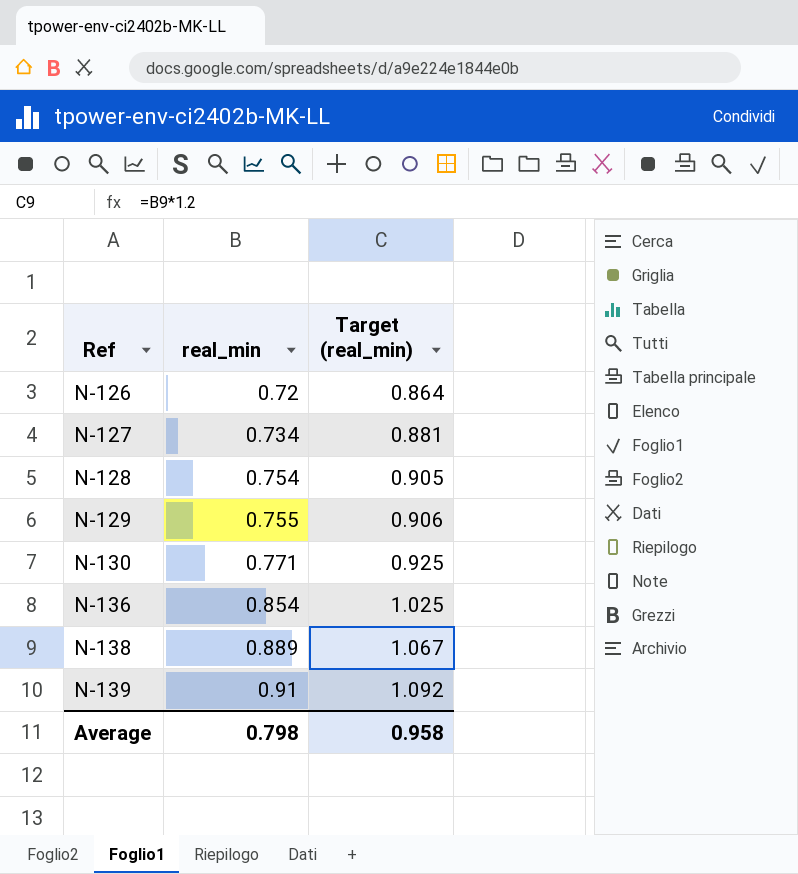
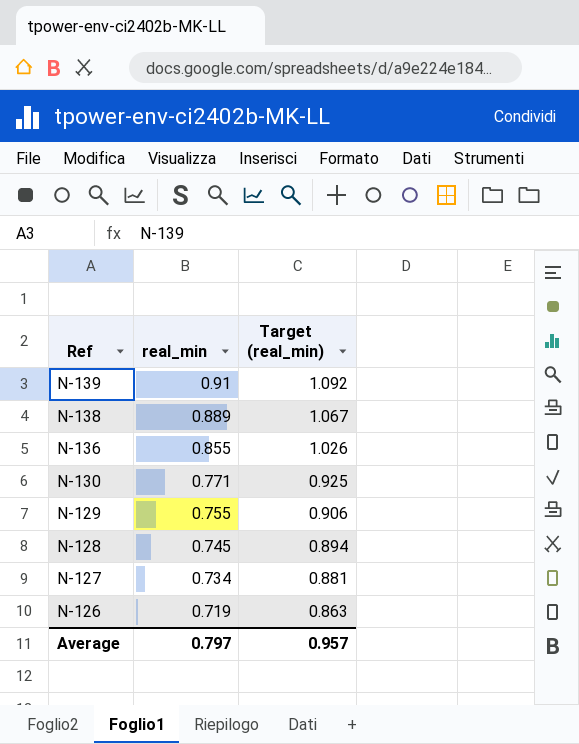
row order: Ref ascending -> Ref descending
N-136 | real_min: 0.854 -> 0.855
N-136 | Target (real_min): 1.025 -> 1.026
N-128 | real_min: 0.754 -> 0.745
N-128 | Target (real_min): 0.905 -> 0.894
N-126 | real_min: 0.72 -> 0.719
N-126 | Target (real_min): 0.864 -> 0.863
Average | real_min: 0.798 -> 0.797
Average | Target (real_min): 0.958 -> 0.957

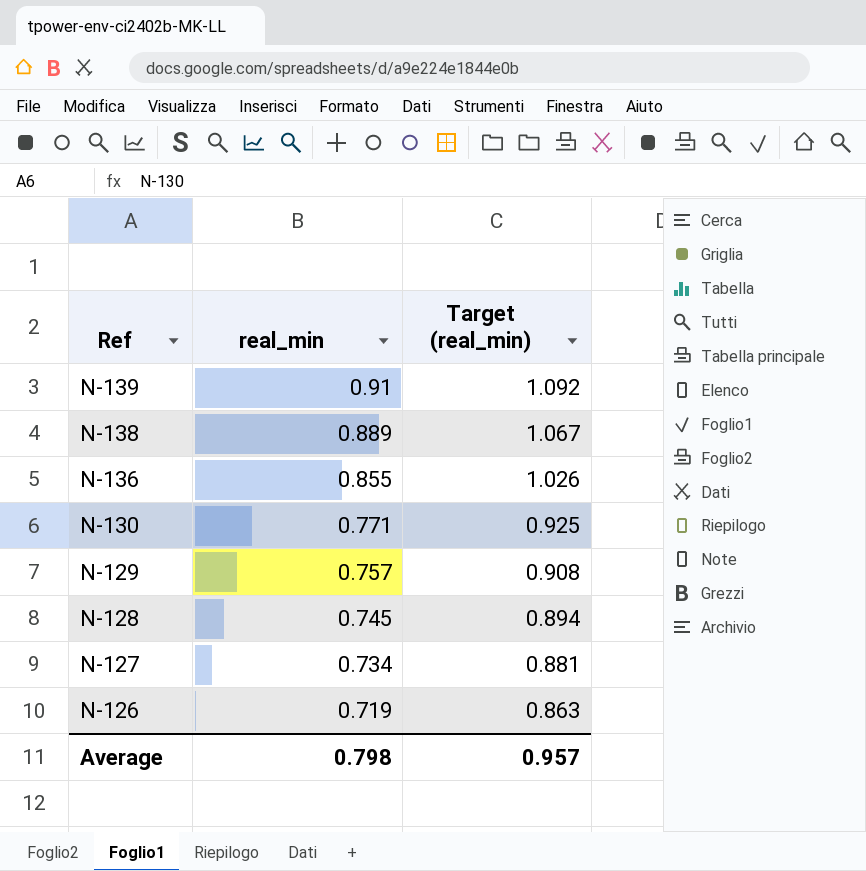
N-129 | real_min: 0.755 -> 0.757
N-129 | Target (real_min): 0.906 -> 0.908
Average | real_min: 0.797 -> 0.798

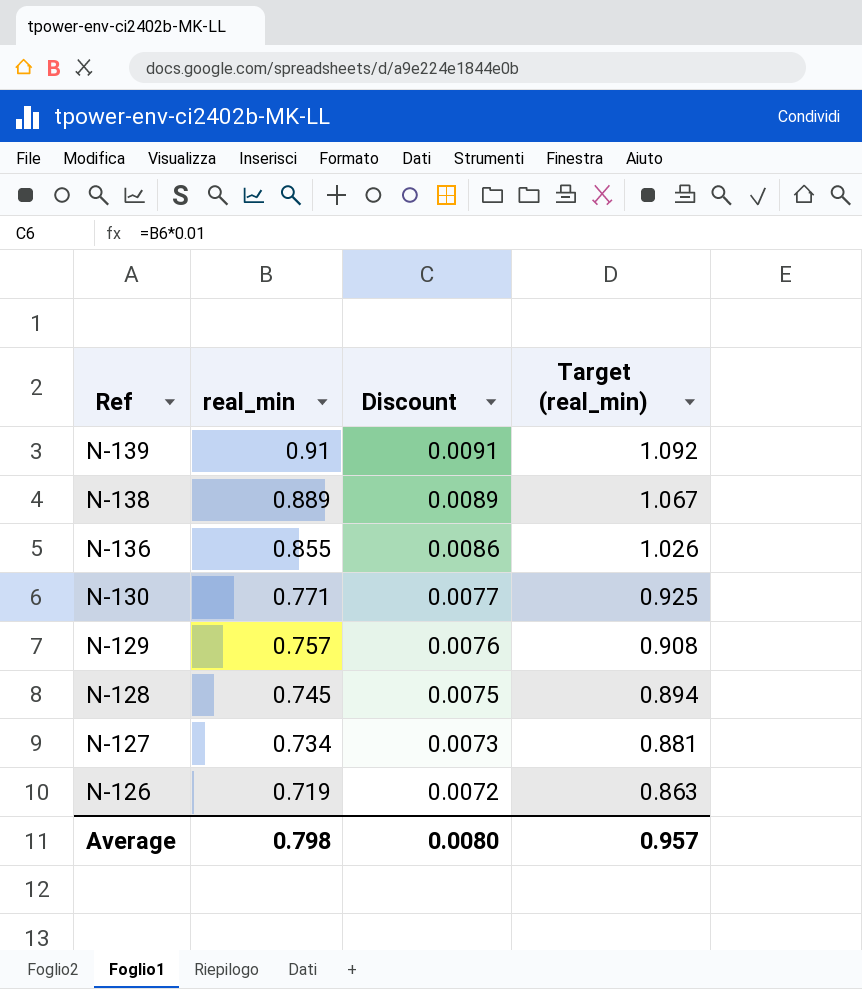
column Discount | formula: none -> [real_min] * 0.01

